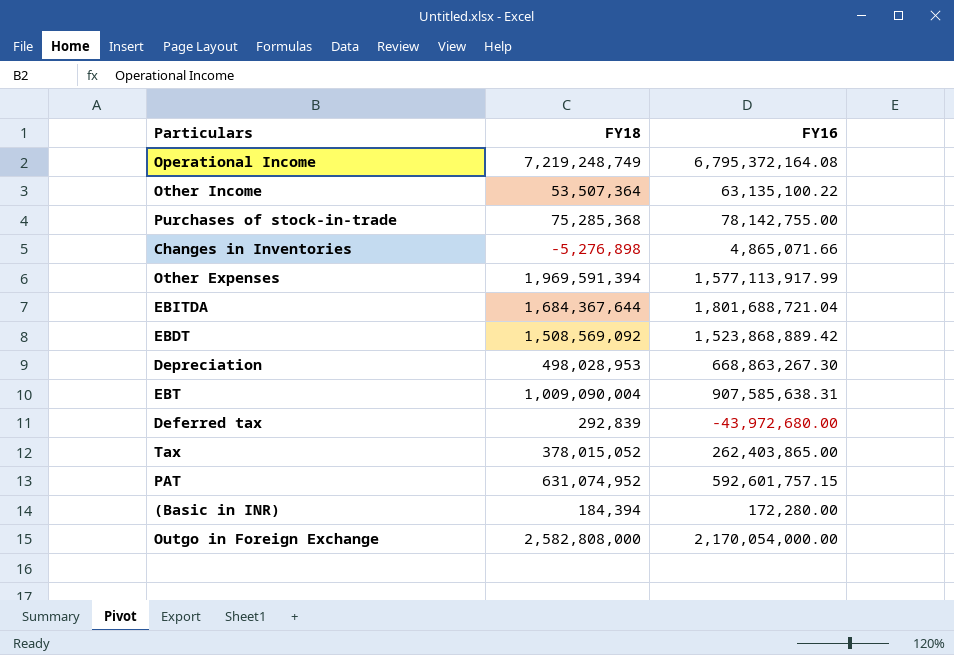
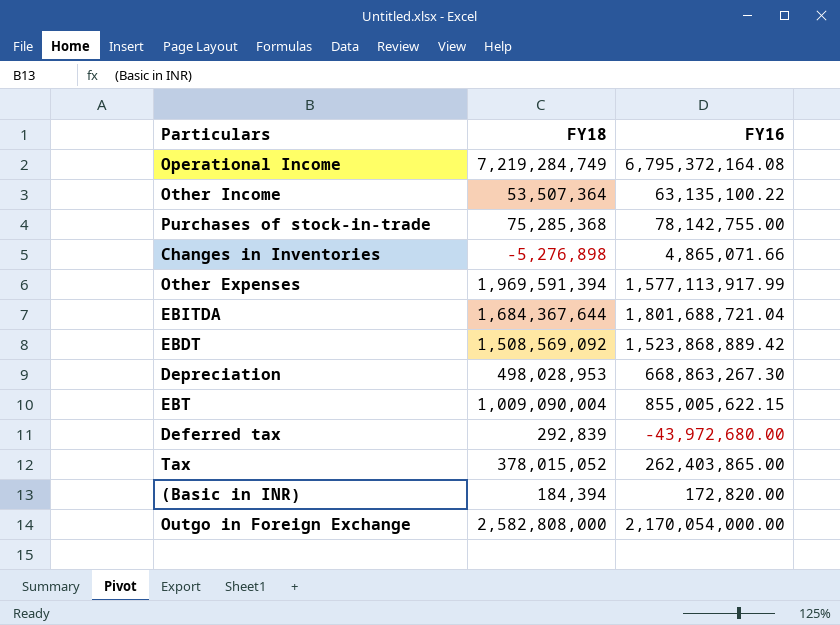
row PAT: 631,074,952 | 592,601,757.15 -> none
Operational Income | FY18: 7,219,248,749 -> 7,219,284,749
EBT | FY16: 907,585,638.31 -> 855,005,622.15
(Basic in INR) | FY16: 172,280.00 -> 172,820.00

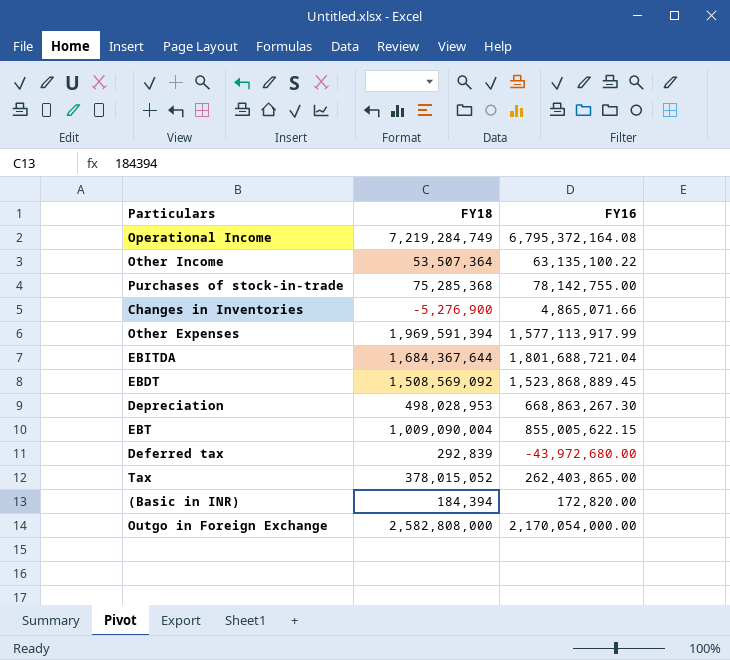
Changes in Inventories | FY18: -5,276,898 -> -5,276,900
EBDT | FY16: 1,523,868,889.42 -> 1,523,868,889.45

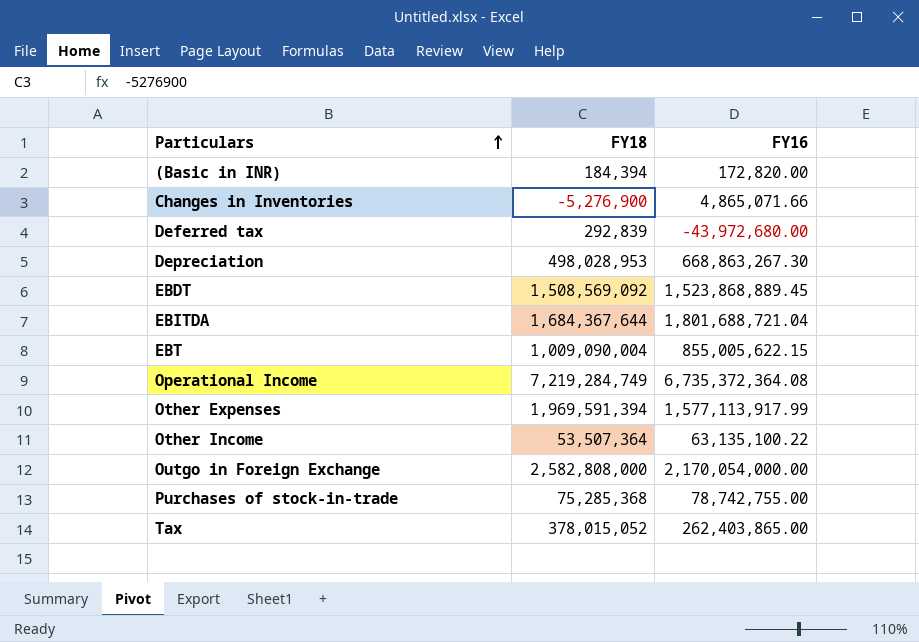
row order: none -> Particulars ascending
Operational Income | FY16: 6,795,372,164.08 -> 6,735,372,364.08
Purchases of stock-in-trade | FY16: 78,142,755.00 -> 78,742,755.00

